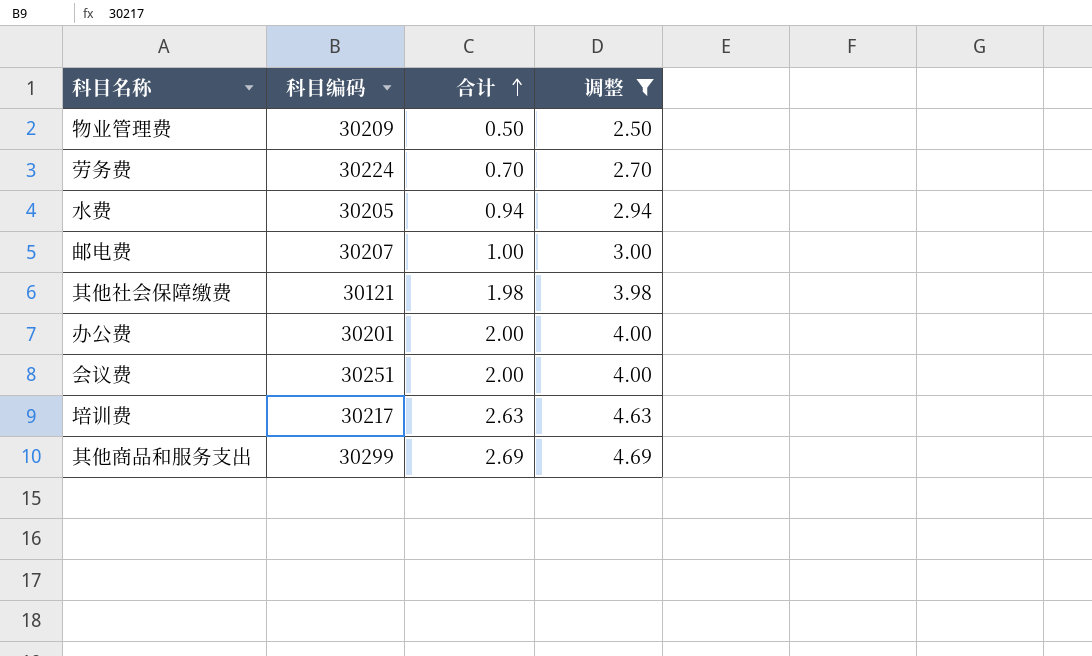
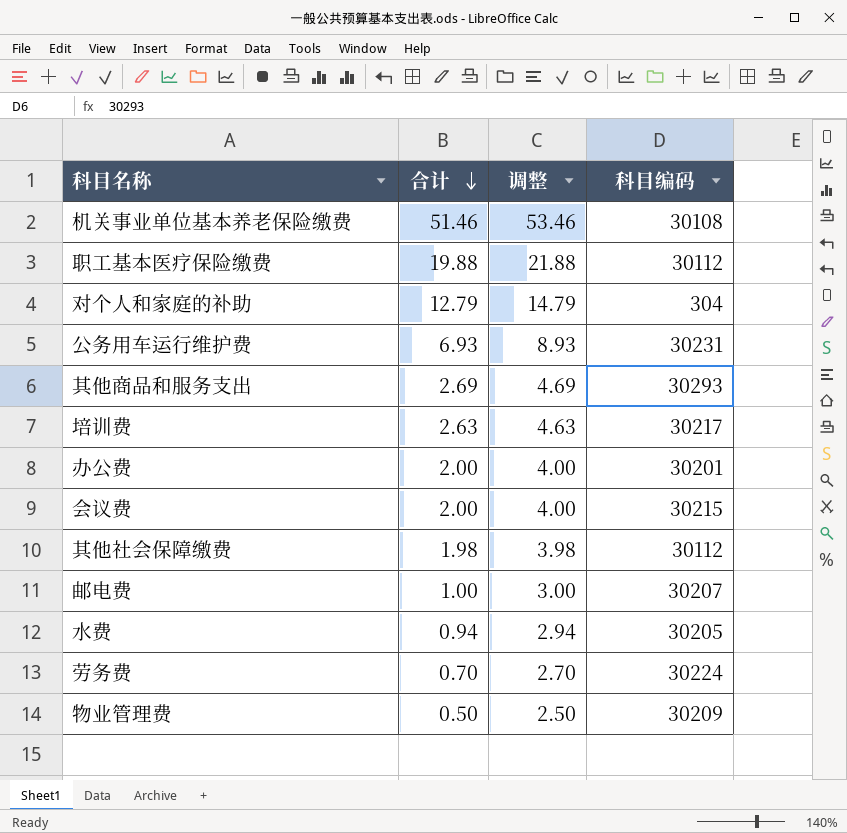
filter: 调整 <= 4.69 -> none
row order: 合计 ascending -> 合计 descending
column 科目编码 | position: 2 -> 4
其他商品和服务支出 | 科目编码: 30299 -> 30293
会议费 | 科目编码: 30251 -> 30215
其他社会保障缴费 | 科目编码: 30121 -> 30112

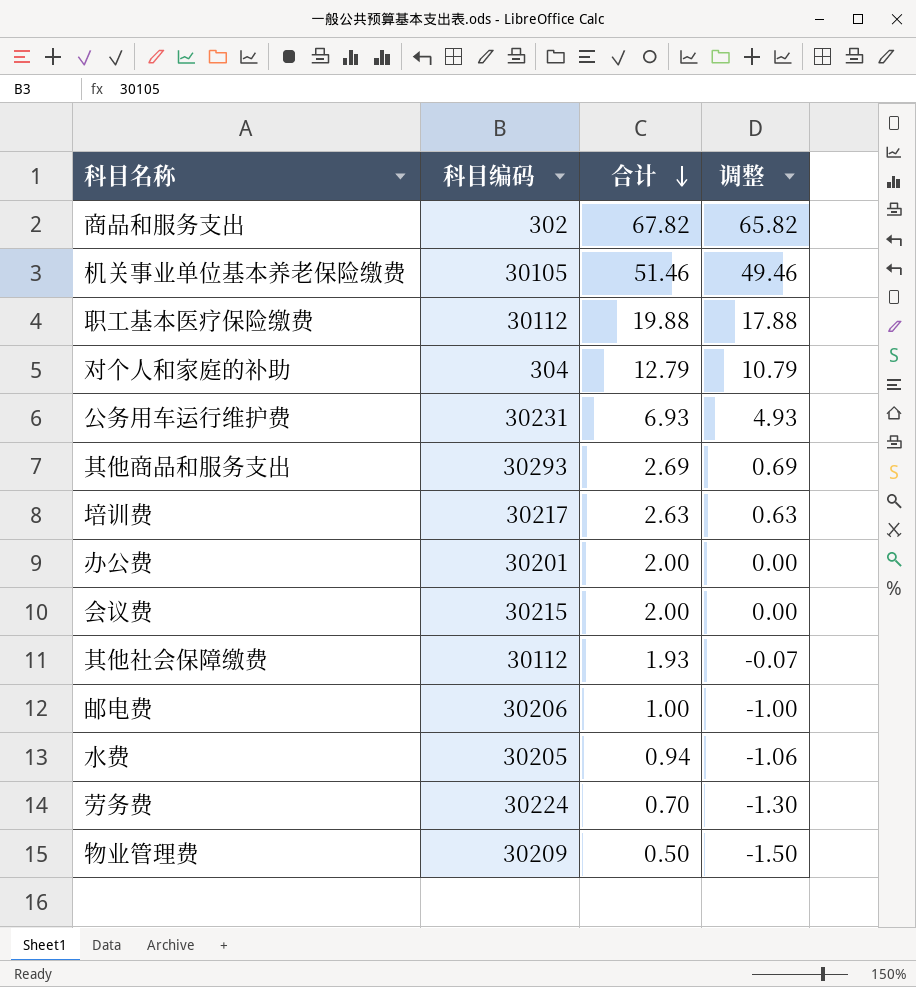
column 科目编码 | position: 4 -> 2
column 调整 | formula: [合计] + 2 -> [合计] - 2
row 商品和服务支出: none -> 302 | 67.82 | 65.82
机关事业单位基本养老保险缴费 | 科目编码: 30108 -> 30105
其他社会保障缴费 | 合计: 1.98 -> 1.93
邮电费 | 科目编码: 30207 -> 30206

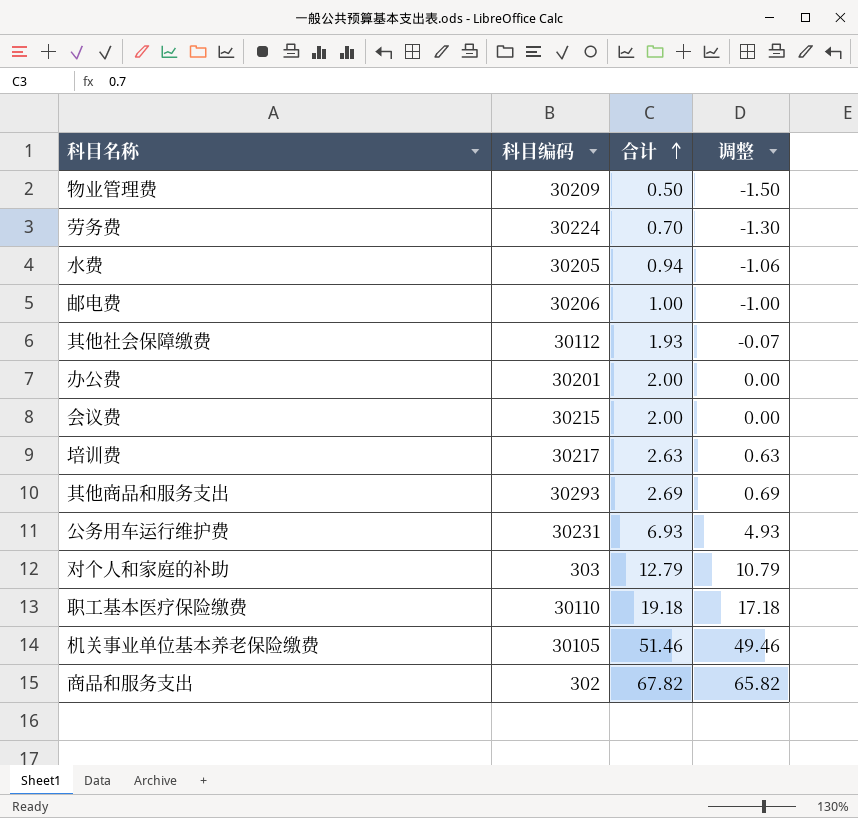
row order: 合计 descending -> 合计 ascending
对个人和家庭的补助 | 科目编码: 304 -> 303
职工基本医疗保险缴费 | 科目编码: 30112 -> 30110
职工基本医疗保险缴费 | 合计: 19.88 -> 19.18
职工基本医疗保险缴费 | 调整: 17.88 -> 17.18

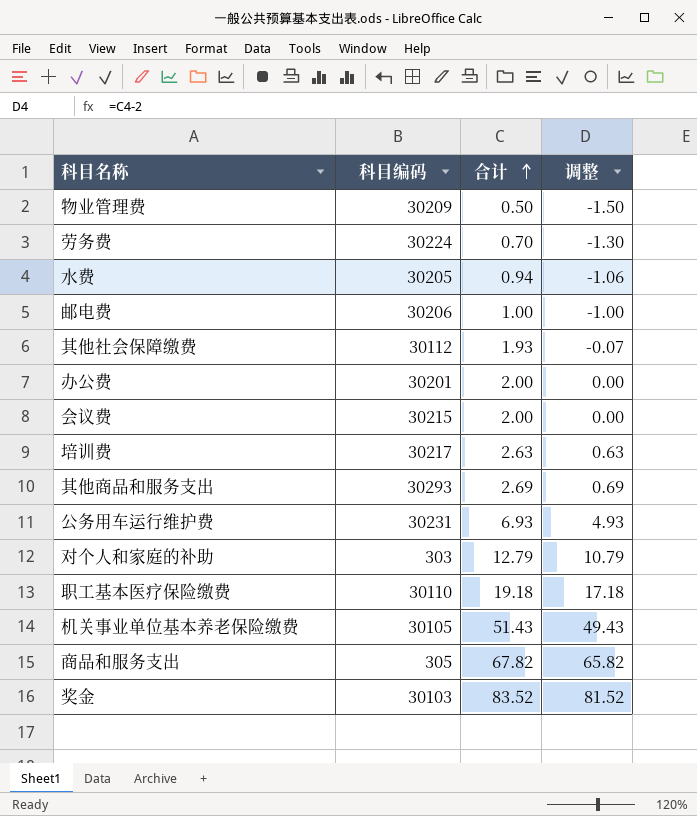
机关事业单位基本养老保险缴费 | 合计: 51.46 -> 51.43
机关事业单位基本养老保险缴费 | 调整: 49.46 -> 49.43
商品和服务支出 | 科目编码: 302 -> 305
row 奖金: none -> 30103 | 83.52 | 81.52

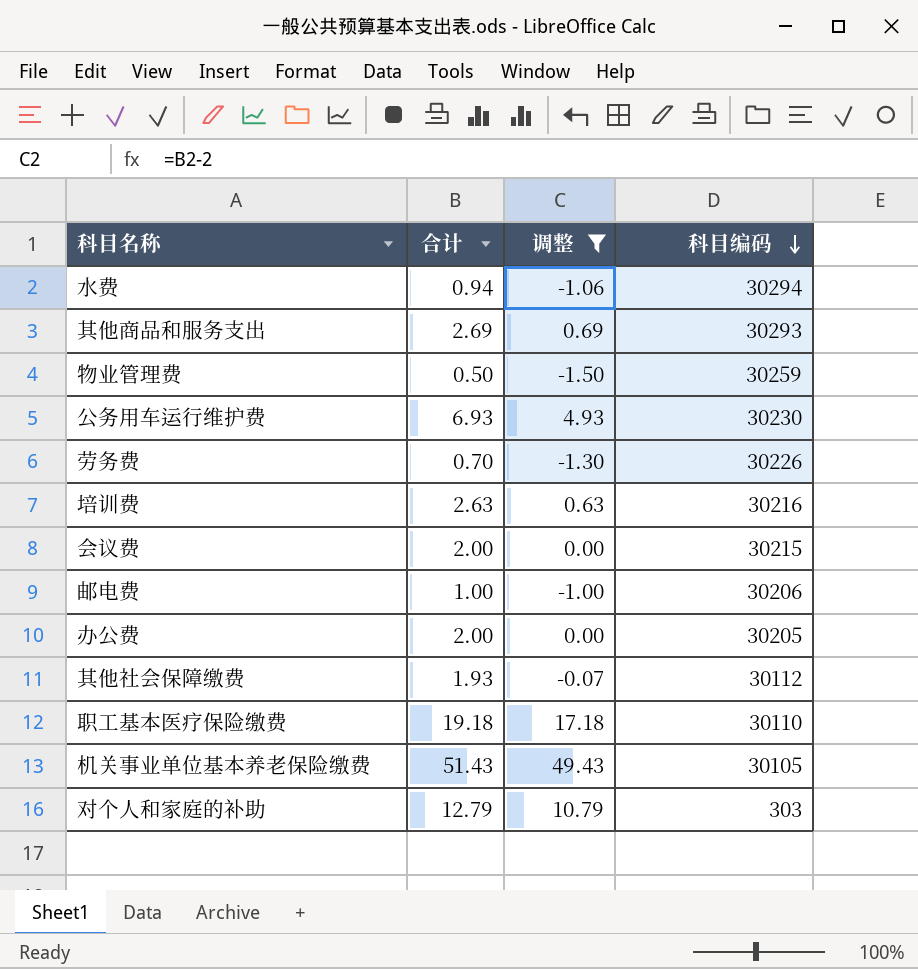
filter: none -> 调整 <= 49.43
row order: 合计 ascending -> 科目编码 descending
column 科目编码 | position: 2 -> 4
水费 | 科目编码: 30205 -> 30294
物业管理费 | 科目编码: 30209 -> 30259
公务用车运行维护费 | 科目编码: 30231 -> 30230
劳务费 | 科目编码: 30224 -> 30226
培训费 | 科目编码: 30217 -> 30216
办公费 | 科目编码: 30201 -> 30205

